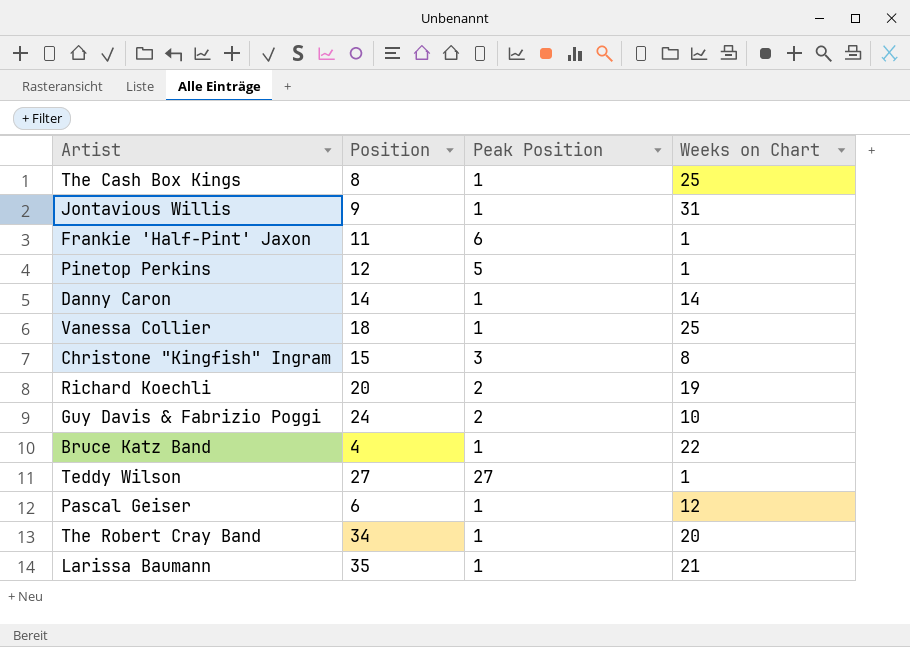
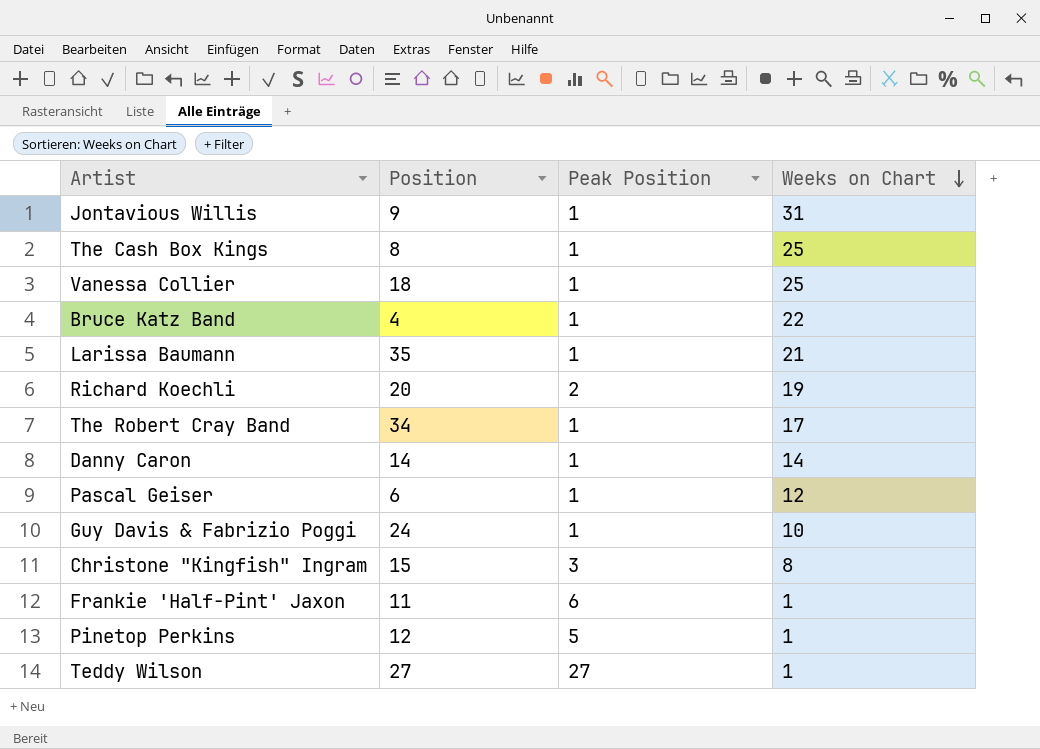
row order: none -> Weeks on Chart descending
The Robert Cray Band | Weeks on Chart: 20 -> 17
Guy Davis & Fabrizio Poggi | Peak Position: 2 -> 1

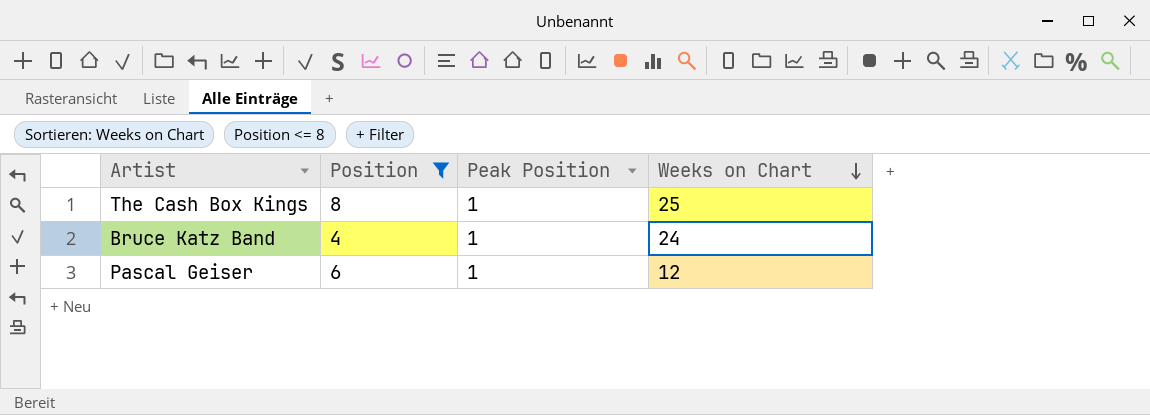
filter: none -> Position <= 8
Bruce Katz Band | Weeks on Chart: 22 -> 24

